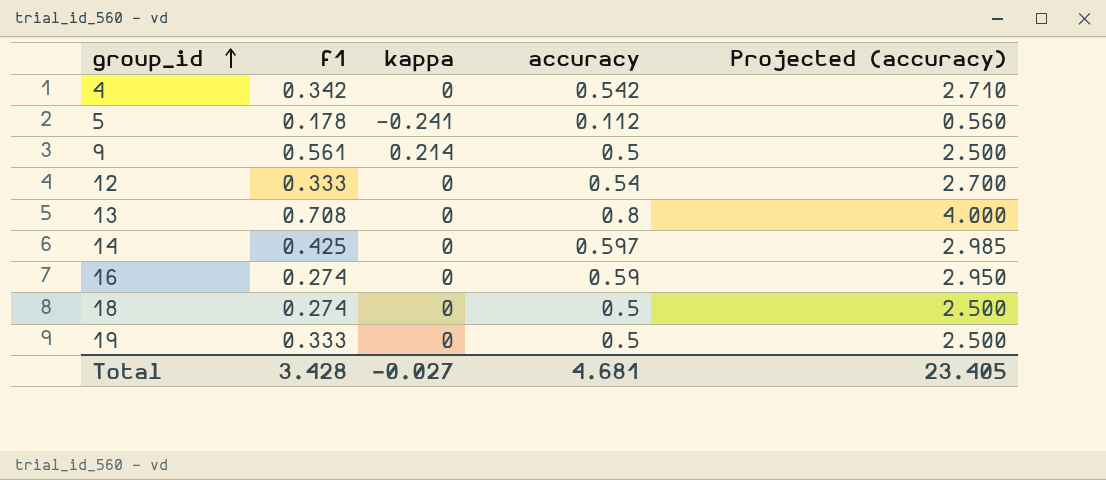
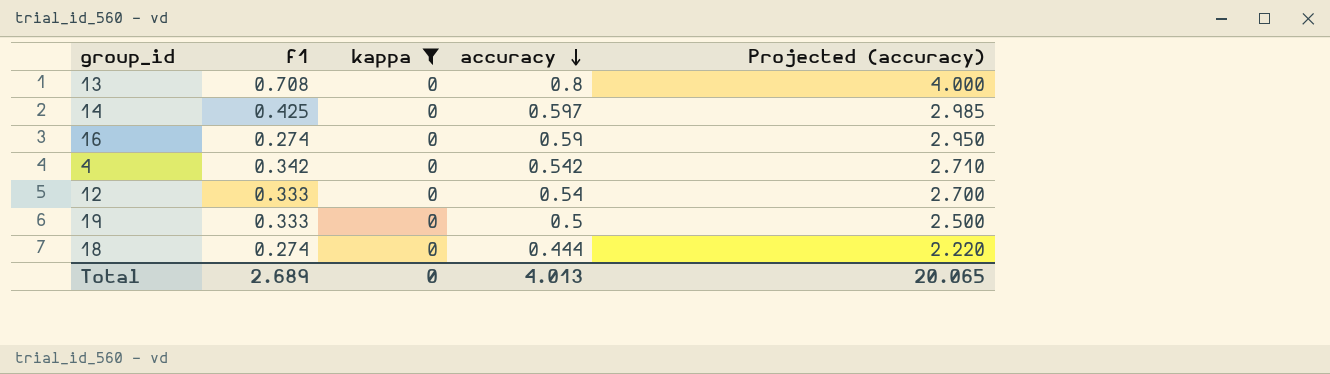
filter: none -> kappa = 0
row order: group_id ascending -> accuracy descending
18 | accuracy: 0.5 -> 0.444
18 | Projected (accuracy): 2.500 -> 2.220
Total | f1: 3.428 -> 2.689
Total | kappa: -0.027 -> 0
Total | accuracy: 4.681 -> 4.013
Total | Projected (accuracy): 23.405 -> 20.065

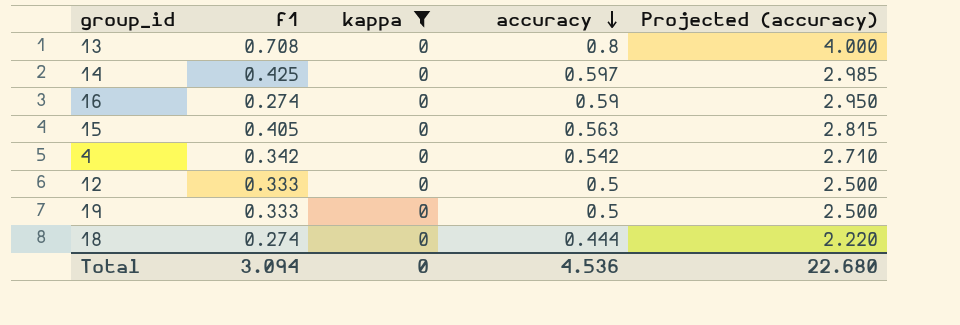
row 15: none -> 0.405 | 0 | 0.563 | 2.815
12 | accuracy: 0.54 -> 0.5
12 | Projected (accuracy): 2.700 -> 2.500
Total | f1: 2.689 -> 3.094
Total | accuracy: 4.013 -> 4.536
Total | Projected (accuracy): 20.065 -> 22.680

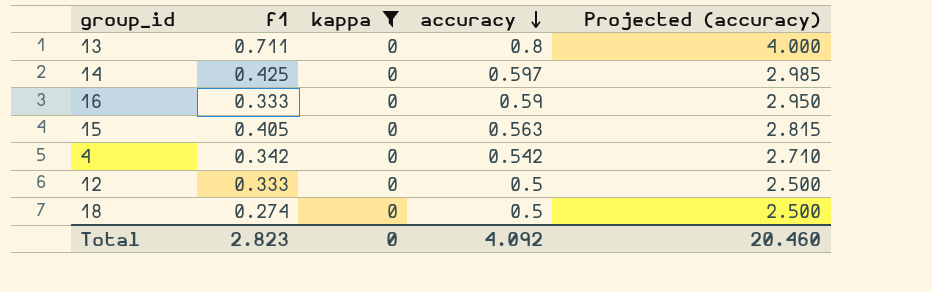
row 19: 0.333 | 0 | 0.5 | 2.500 -> none
13 | f1: 0.708 -> 0.711
16 | f1: 0.274 -> 0.333
18 | accuracy: 0.444 -> 0.5
18 | Projected (accuracy): 2.220 -> 2.500
Total | f1: 3.094 -> 2.823
Total | accuracy: 4.536 -> 4.092
Total | Projected (accuracy): 22.680 -> 20.460

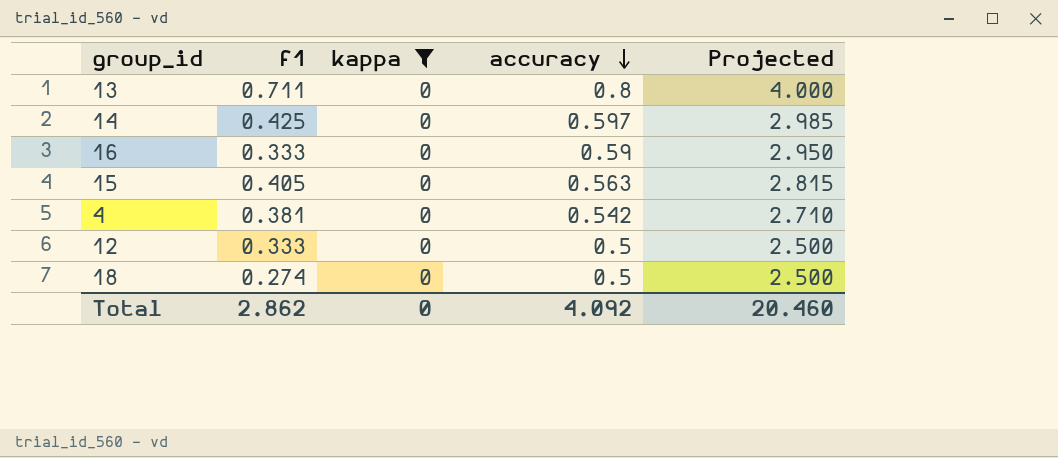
column name: Projected (accuracy) -> Projected
4 | f1: 0.342 -> 0.381
Total | f1: 2.823 -> 2.862

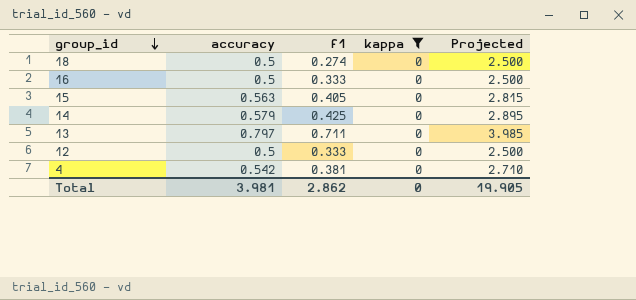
row order: accuracy descending -> group_id descending
column accuracy | position: 4 -> 2
16 | accuracy: 0.59 -> 0.5
16 | Projected: 2.950 -> 2.500
14 | accuracy: 0.597 -> 0.579
14 | Projected: 2.985 -> 2.895
13 | accuracy: 0.8 -> 0.797
13 | Projected: 4.000 -> 3.985
Total | accuracy: 4.092 -> 3.981
Total | Projected: 20.460 -> 19.905

